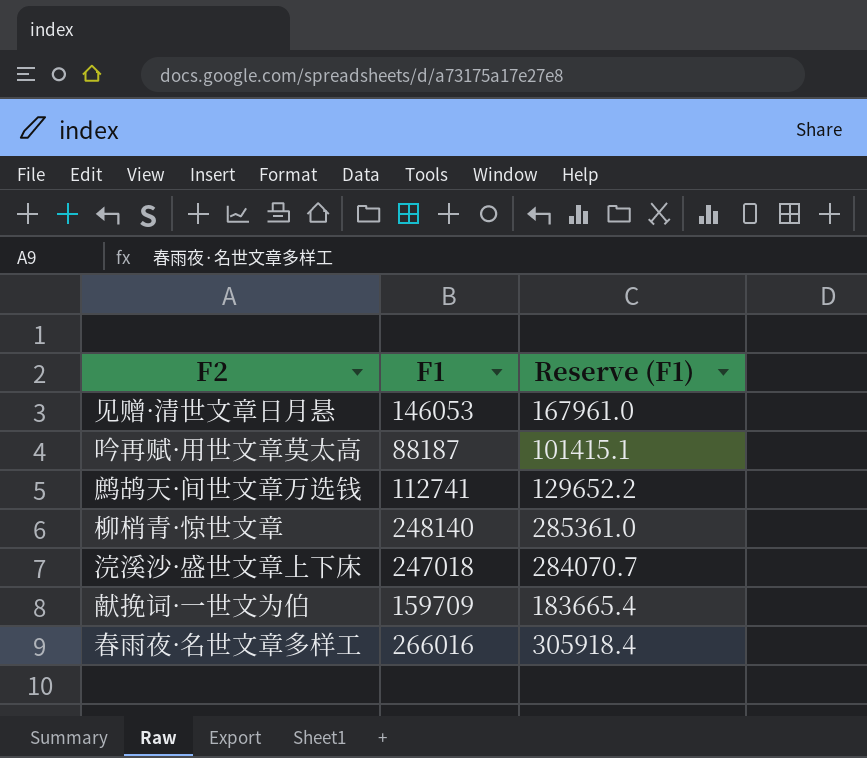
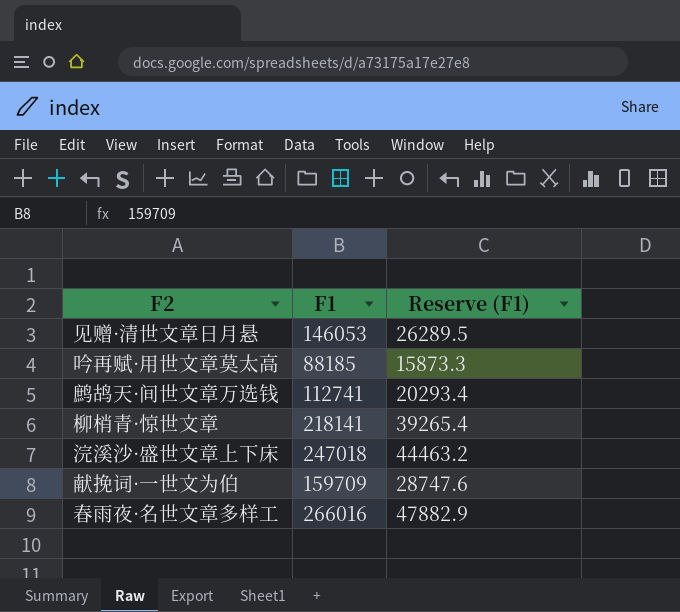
column Reserve (F1) | formula: [F1] * 1.15 -> [F1] * 0.18
吟再赋·用世文章莫太高 | F1: 88187 -> 88185
柳梢青·惊世文章 | F1: 248140 -> 218141

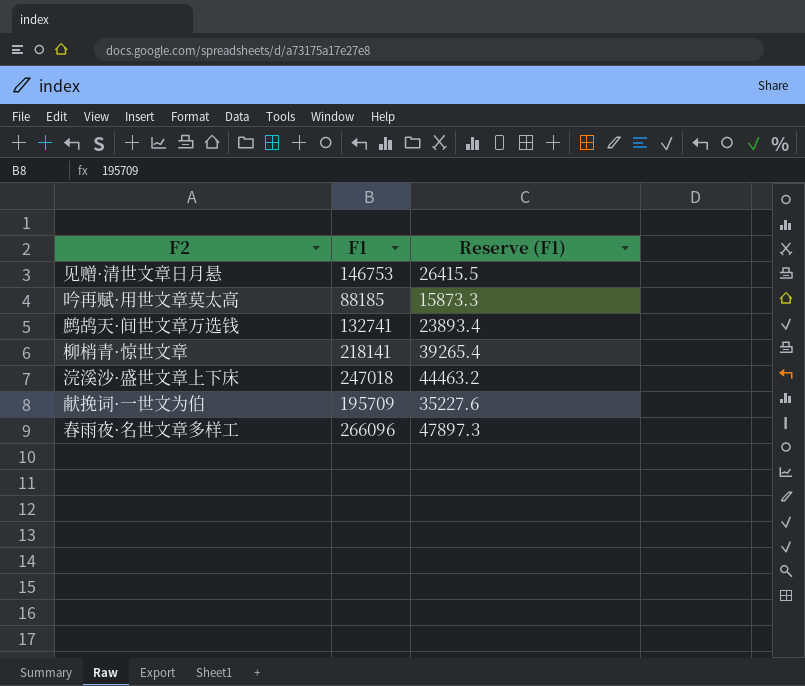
见赠·清世文章日月悬 | F1: 146053 -> 146753
见赠·清世文章日月悬 | Reserve (F1): 26289.5 -> 26415.5
鹧鸪天·间世文章万选钱 | F1: 112741 -> 132741
鹧鸪天·间世文章万选钱 | Reserve (F1): 20293.4 -> 23893.4
献挽词·一世文为伯 | F1: 159709 -> 195709
献挽词·一世文为伯 | Reserve (F1): 28747.6 -> 35227.6
春雨夜·名世文章多样工 | F1: 266016 -> 266096
春雨夜·名世文章多样工 | Reserve (F1): 47882.9 -> 47897.3

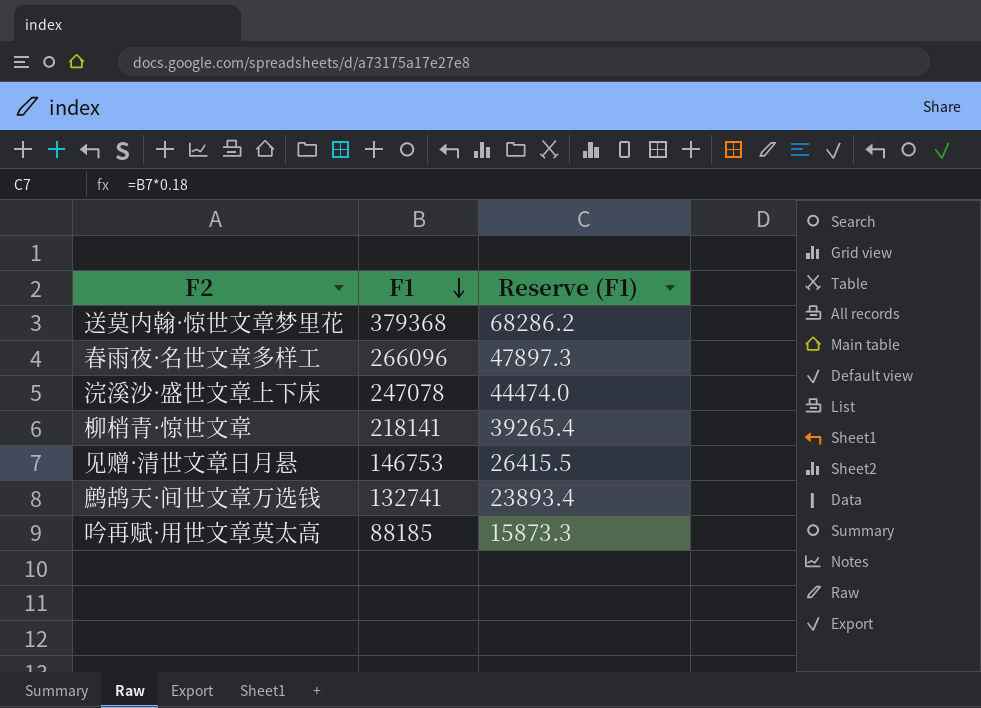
row order: none -> F1 descending
row 献挽词·一世文为伯: 195709 | 35227.6 -> none
row 送莫内翰·惊世文章梦里花: none -> 379368 | 68286.2
浣溪沙·盛世文章上下床 | F1: 247018 -> 247078
浣溪沙·盛世文章上下床 | Reserve (F1): 44463.2 -> 44474.0

